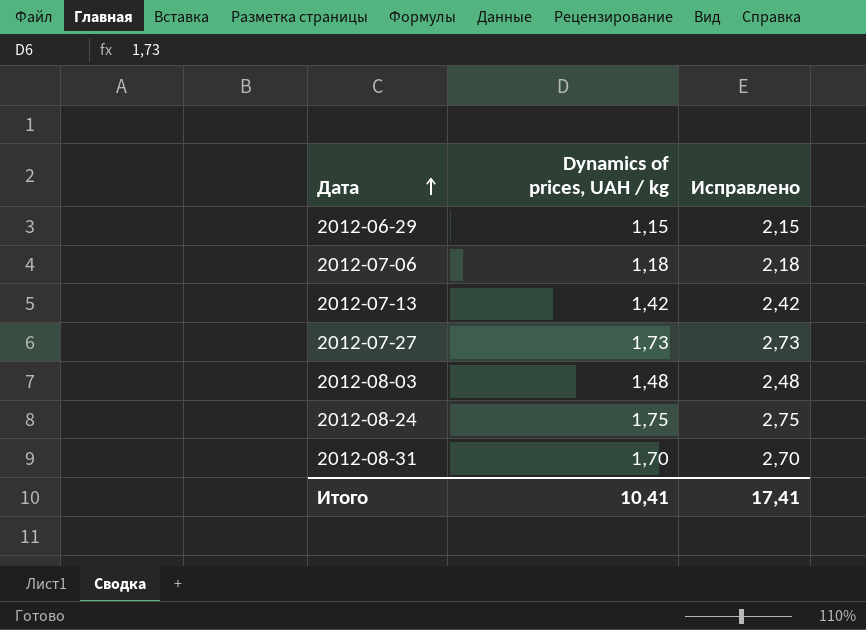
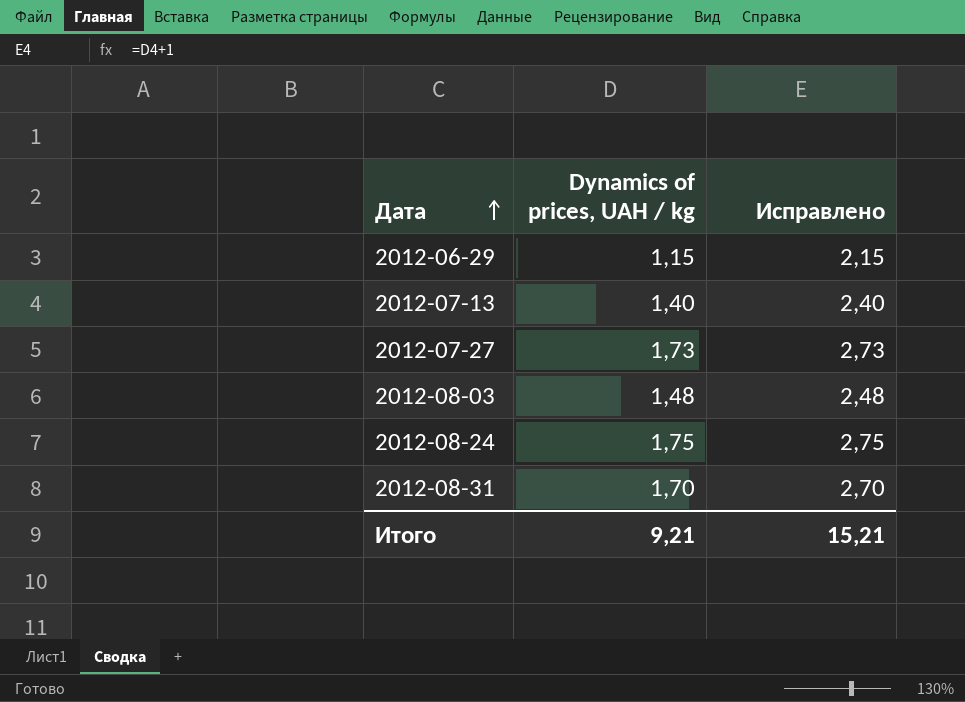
row 2012-07-06: 1,18 | 2,18 -> none
2012-07-13 | Dynamics of prices, UAH / kg: 1,42 -> 1,40
2012-07-13 | Исправлено: 2,42 -> 2,40
Итого | Dynamics of prices, UAH / kg: 10,41 -> 9,21
Итого | Исправлено: 17,41 -> 15,21

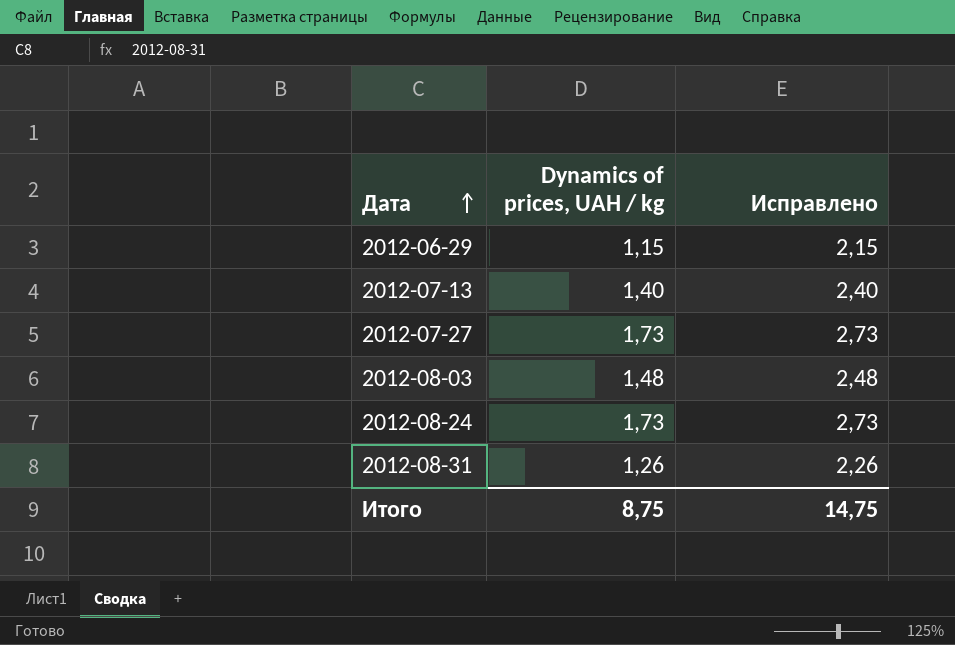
2012-08-24 | Dynamics of prices, UAH / kg: 1,75 -> 1,73
2012-08-24 | Исправлено: 2,75 -> 2,73
2012-08-31 | Dynamics of prices, UAH / kg: 1,70 -> 1,26
2012-08-31 | Исправлено: 2,70 -> 2,26
Итого | Dynamics of prices, UAH / kg: 9,21 -> 8,75
Итого | Исправлено: 15,21 -> 14,75

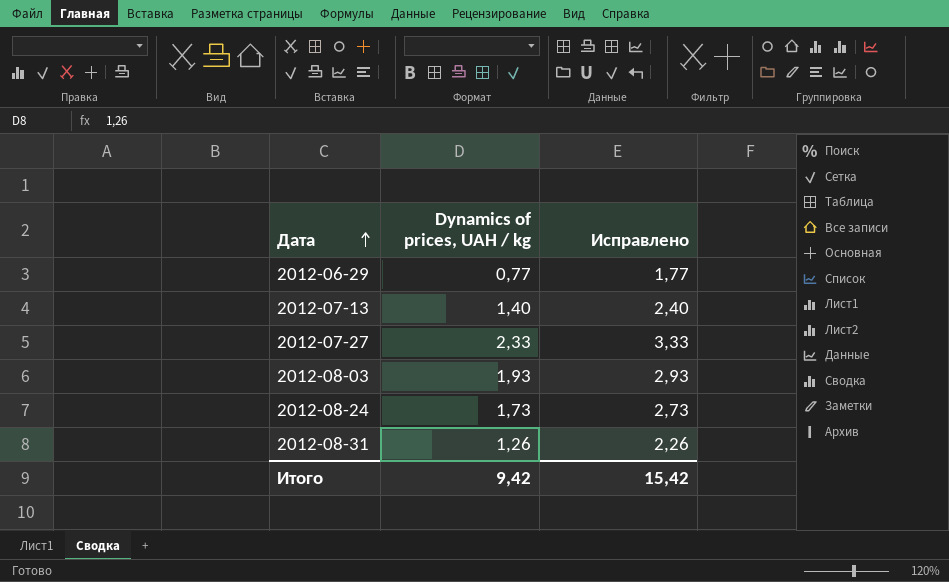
2012-06-29 | Dynamics of prices, UAH / kg: 1,15 -> 0,77
2012-06-29 | Исправлено: 2,15 -> 1,77
2012-07-27 | Dynamics of prices, UAH / kg: 1,73 -> 2,33
2012-07-27 | Исправлено: 2,73 -> 3,33
2012-08-03 | Dynamics of prices, UAH / kg: 1,48 -> 1,93
2012-08-03 | Исправлено: 2,48 -> 2,93
Итого | Dynamics of prices, UAH / kg: 8,75 -> 9,42
Итого | Исправлено: 14,75 -> 15,42

